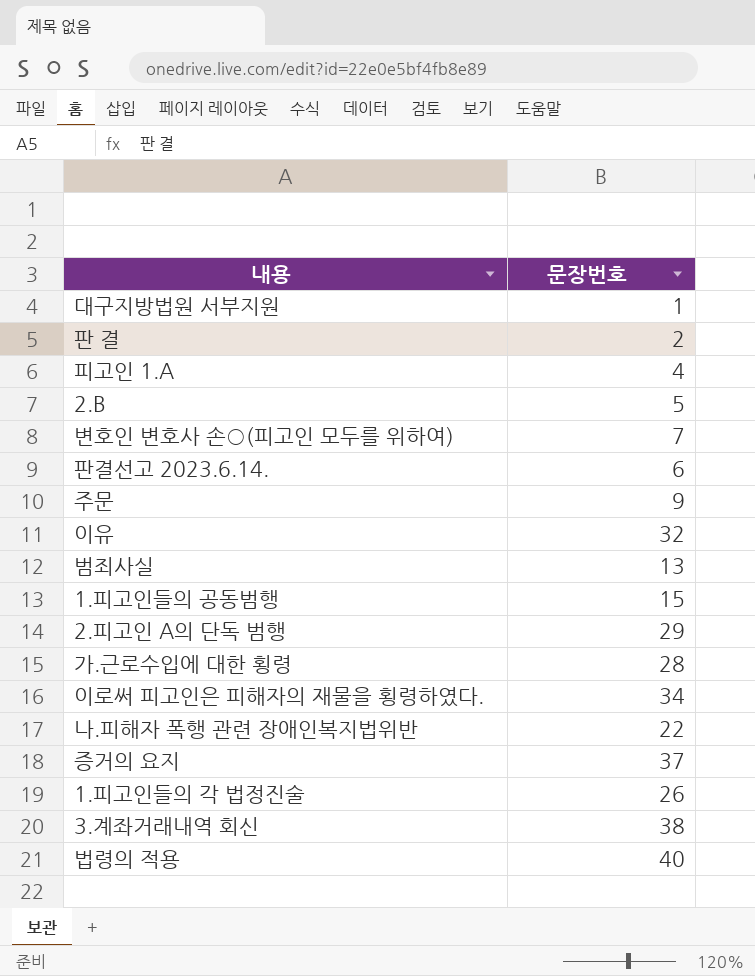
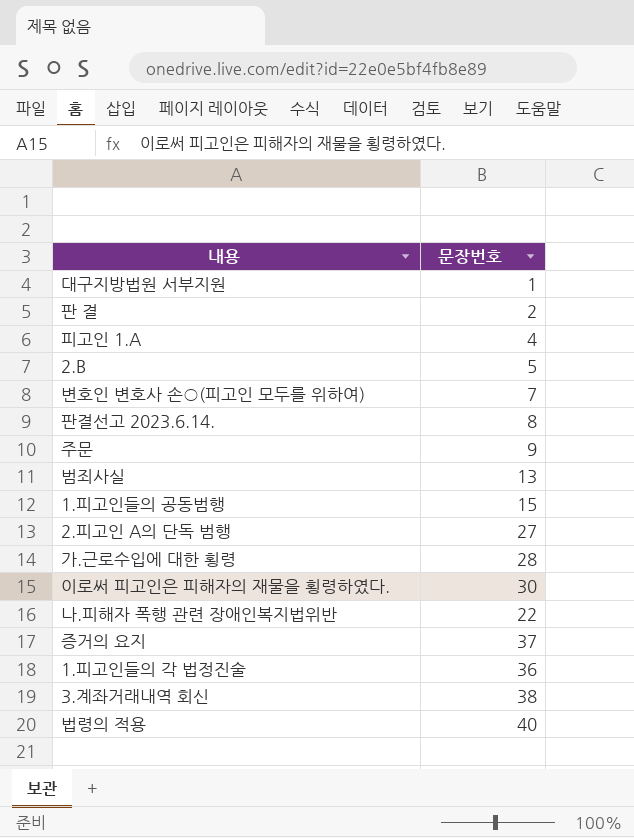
row 이유: 32 -> none
판결선고 2023.6.14. | 문장번호: 6 -> 8
2.피고인 A의 단독 범행 | 문장번호: 29 -> 27
이로써 피고인은 피해자의 재물을 횡령하였다. | 문장번호: 34 -> 30
1.피고인들의 각 법정진술 | 문장번호: 26 -> 36

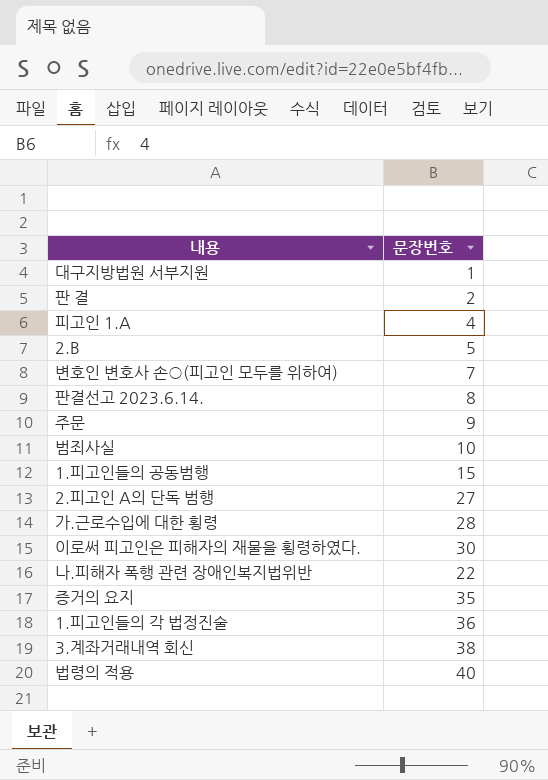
범죄사실 | 문장번호: 13 -> 10
증거의 요지 | 문장번호: 37 -> 35

